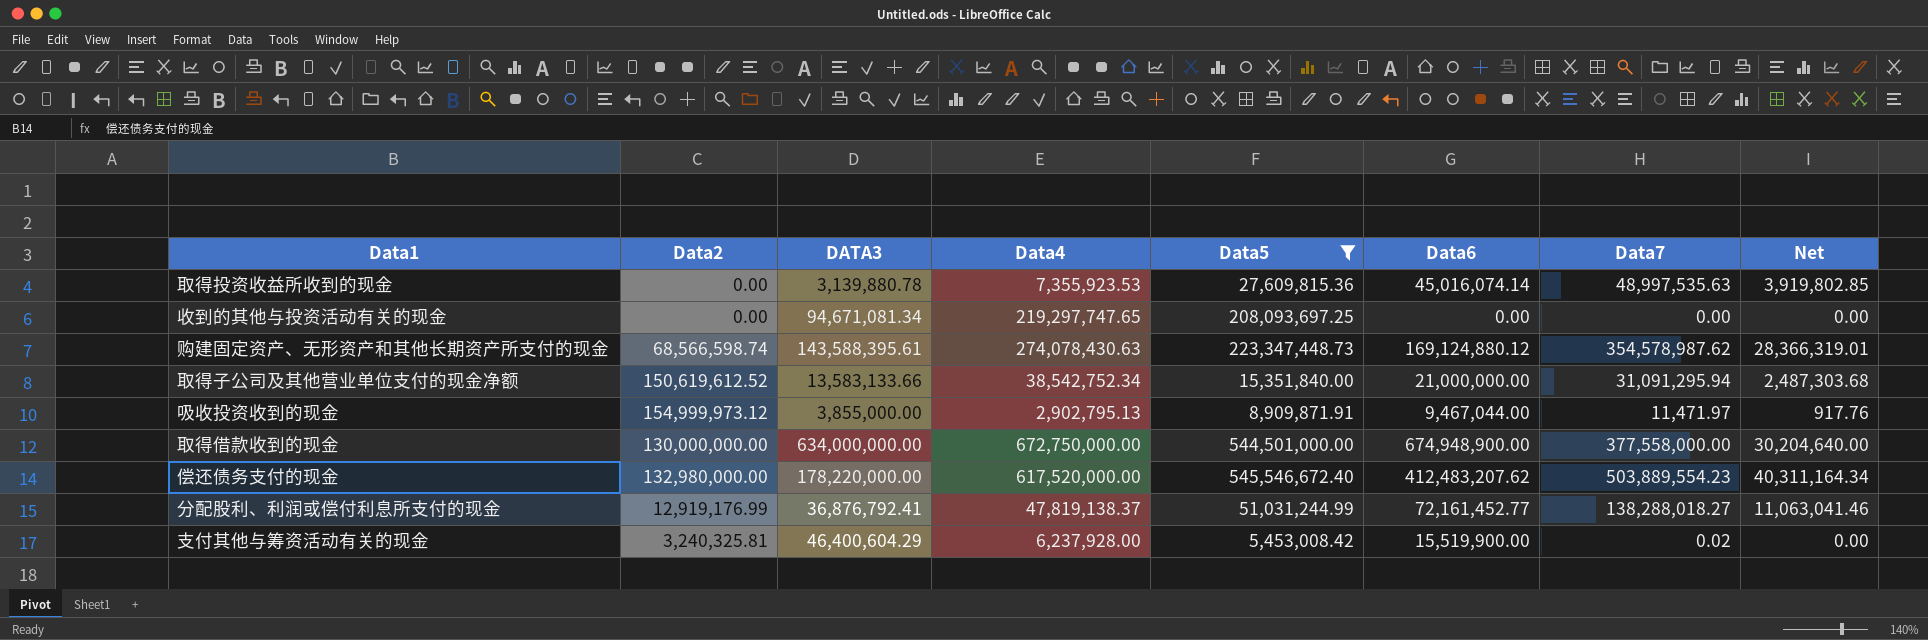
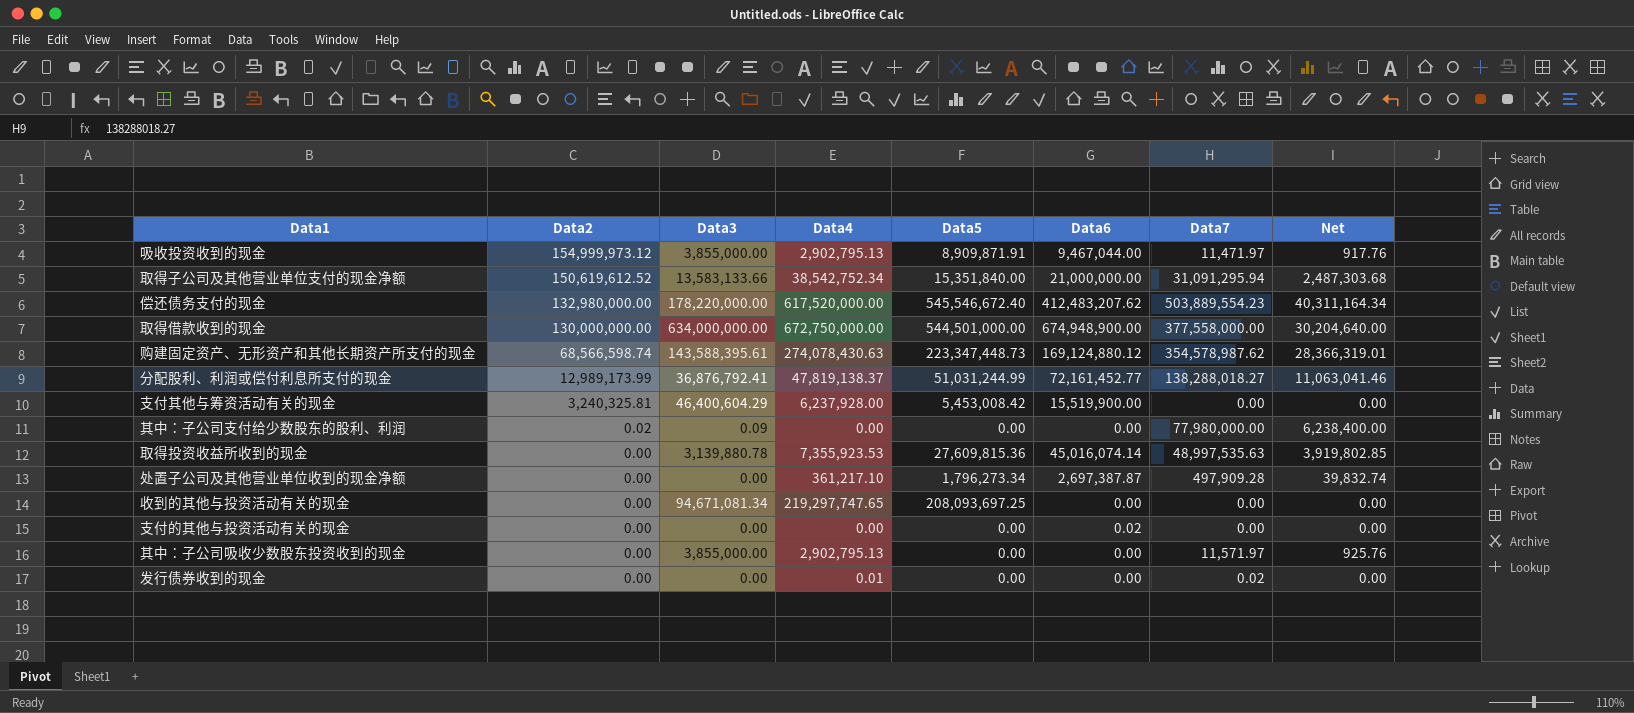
filter: Data5 >= 5,453,008.42 -> none
row order: none -> Data2 descending
column name: DATA3 -> Data3
分配股利、利润或偿付利息所支付的现金 | Data2: 12,919,176.99 -> 12,989,173.99
支付其他与筹资活动有关的现金 | Data7: 0.02 -> 0.00

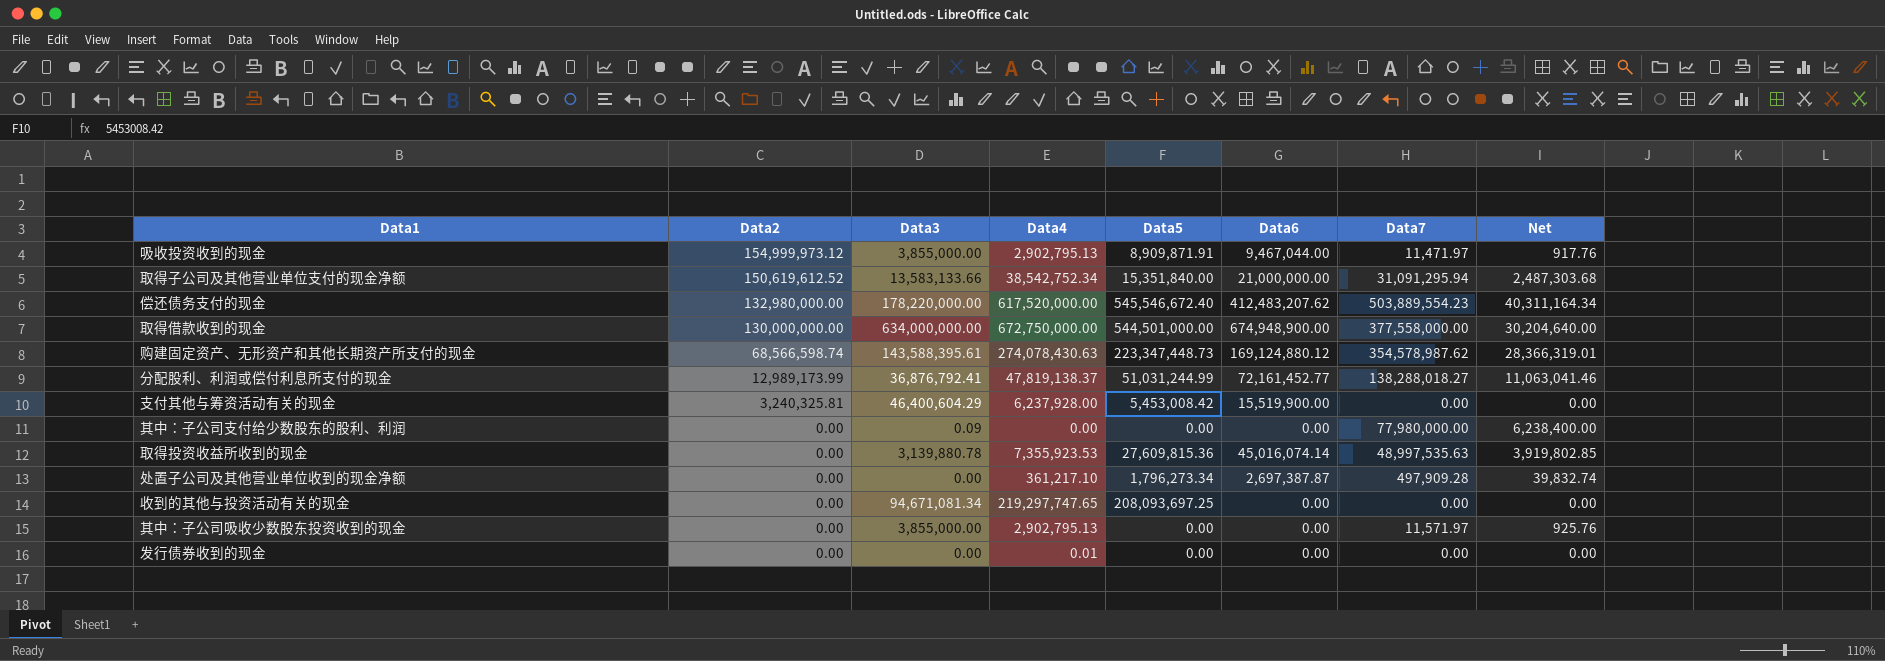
row 支付的其他与投资活动有关的现金: 0.00 | 0.00 | 0.00 | 0.00 | 0.02 | 0.00 | 0.00 -> none
其中：子公司支付给少数股东的股利、利润 | Data2: 0.02 -> 0.00
发行债券收到的现金 | Data7: 0.02 -> 0.00

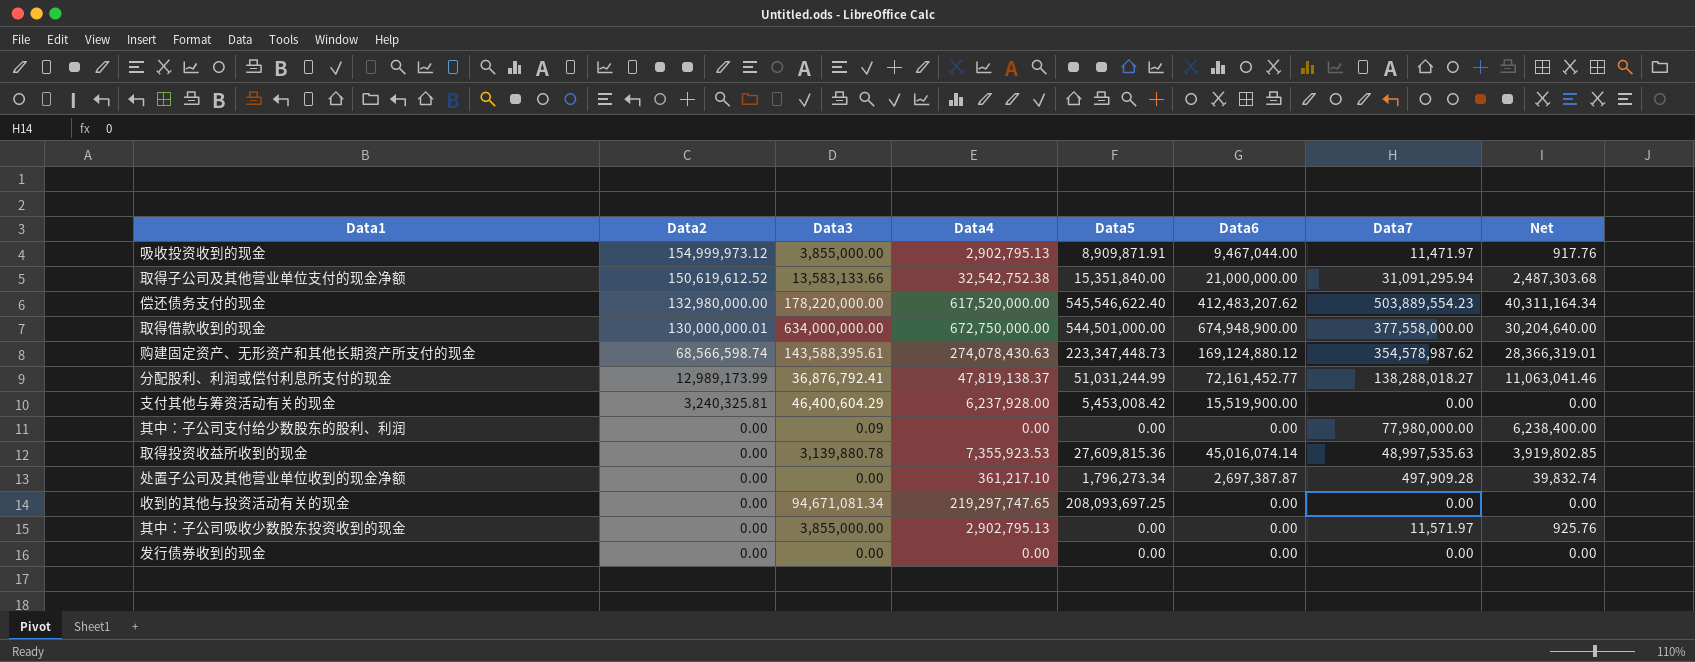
取得子公司及其他营业单位支付的现金净额 | Data4: 38,542,752.34 -> 32,542,752.38
偿还债务支付的现金 | Data5: 545,546,672.40 -> 545,546,622.40
取得借款收到的现金 | Data2: 130,000,000.00 -> 130,000,000.01
发行债券收到的现金 | Data4: 0.01 -> 0.00

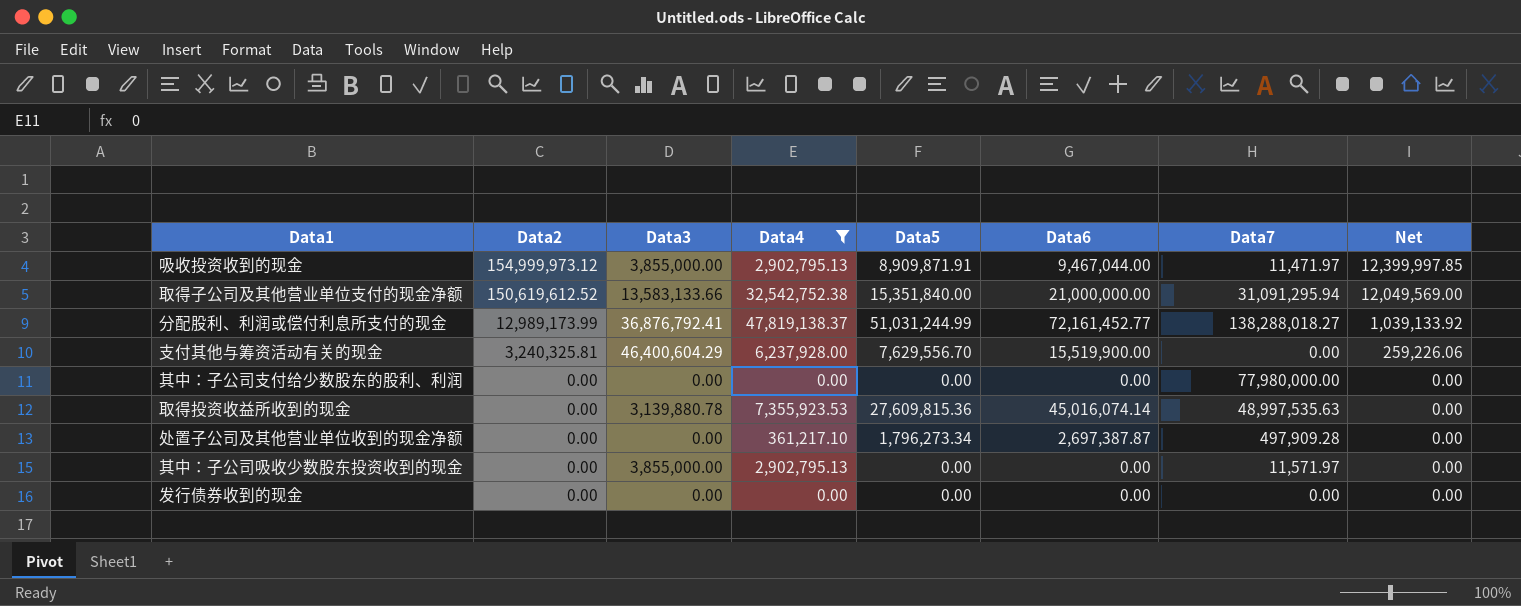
filter: none -> Data4 <= 47,819,138.37
column Net | formula: [Data7] * 0.08 -> [Data2] * 0.08
支付其他与筹资活动有关的现金 | Data5: 5,453,008.42 -> 7,629,556.70
其中：子公司支付给少数股东的股利、利润 | Data3: 0.09 -> 0.00

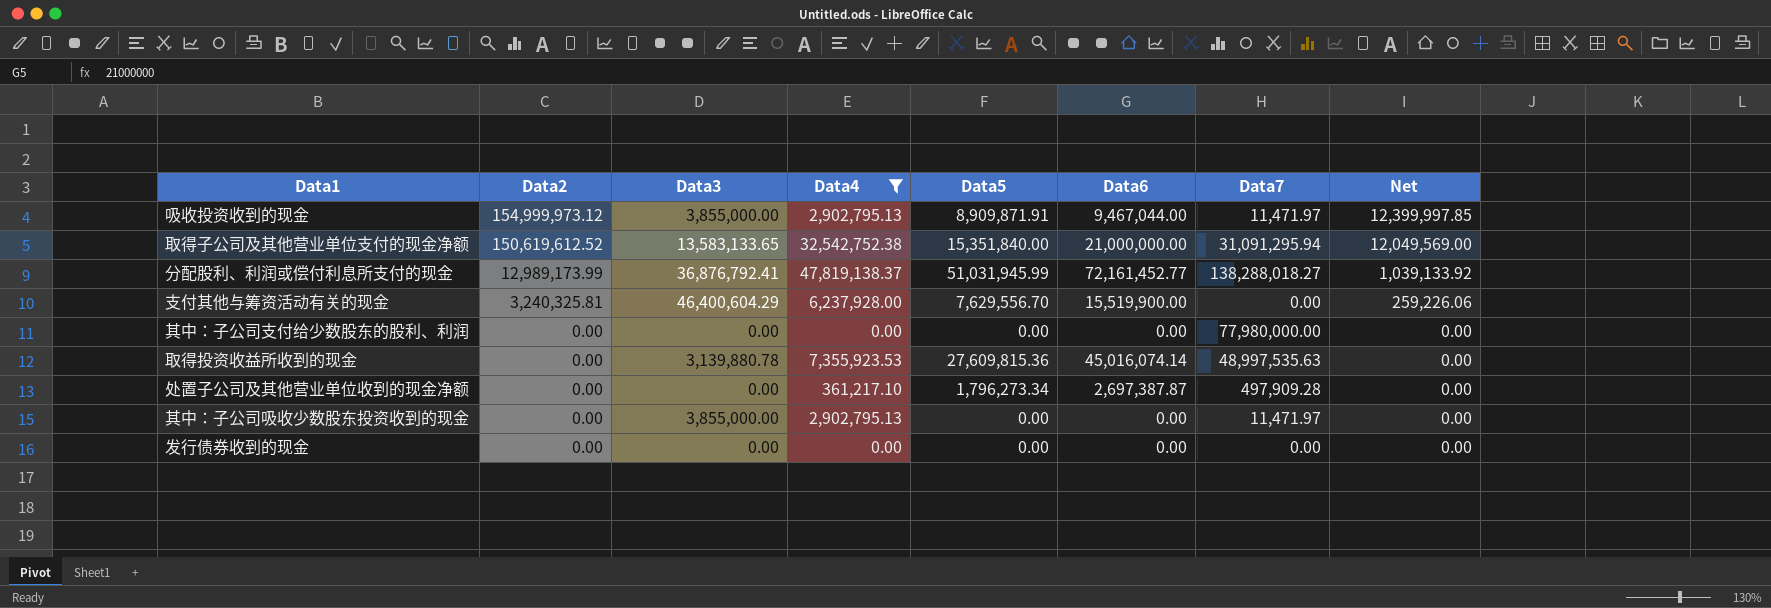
取得子公司及其他营业单位支付的现金净额 | Data3: 13,583,133.66 -> 13,583,133.65
分配股利、利润或偿付利息所支付的现金 | Data5: 51,031,244.99 -> 51,031,945.99
其中：子公司吸收少数股东投资收到的现金 | Data7: 11,571.97 -> 11,471.97

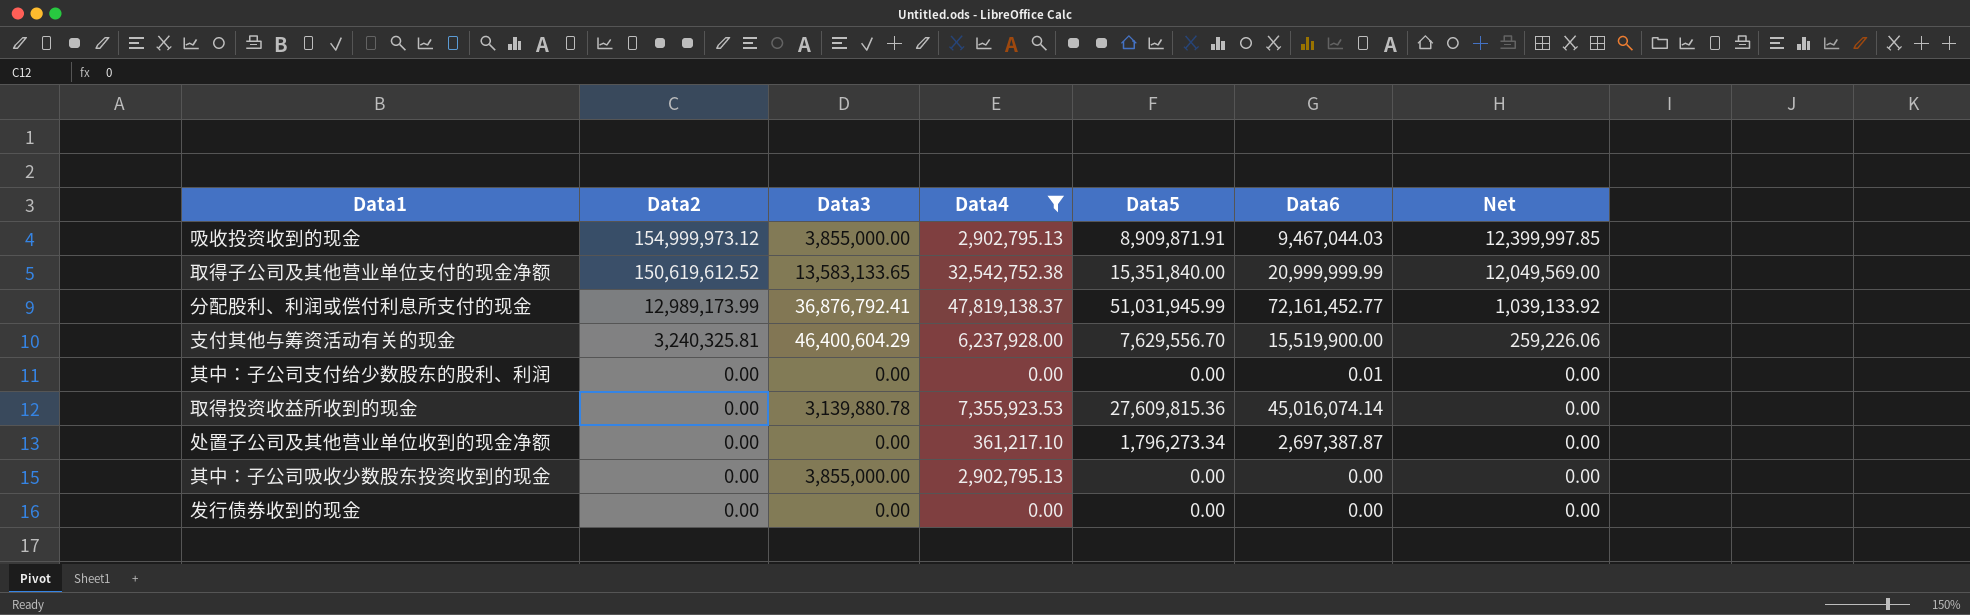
column Data7 | position: 7 -> none
吸收投资收到的现金 | Data6: 9,467,044.00 -> 9,467,044.03
取得子公司及其他营业单位支付的现金净额 | Data6: 21,000,000.00 -> 20,999,999.99
其中：子公司支付给少数股东的股利、利润 | Data6: 0.00 -> 0.01

